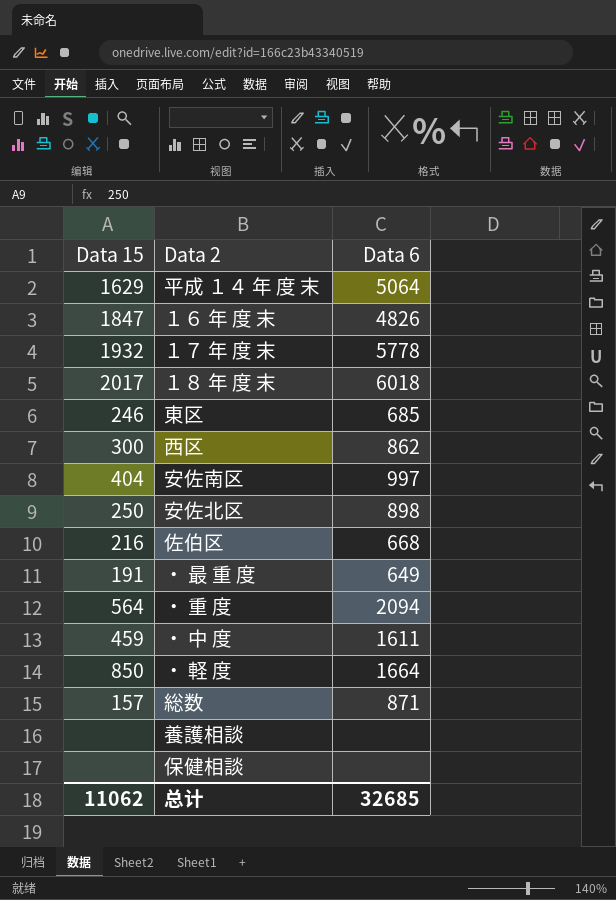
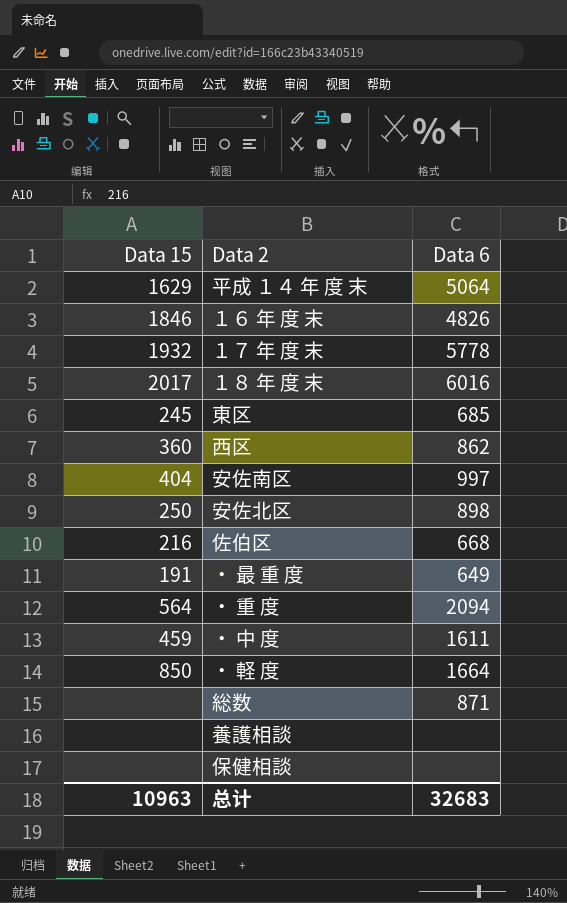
１６ 年 度 末 | Data 15: 1847 -> 1846
１８ 年 度 末 | Data 6: 6018 -> 6016
東区 | Data 15: 246 -> 245
西区 | Data 15: 300 -> 360
総数 | Data 15: 157 -> none
总计 | Data 15: 11062 -> 10963
总计 | Data 6: 32685 -> 32683

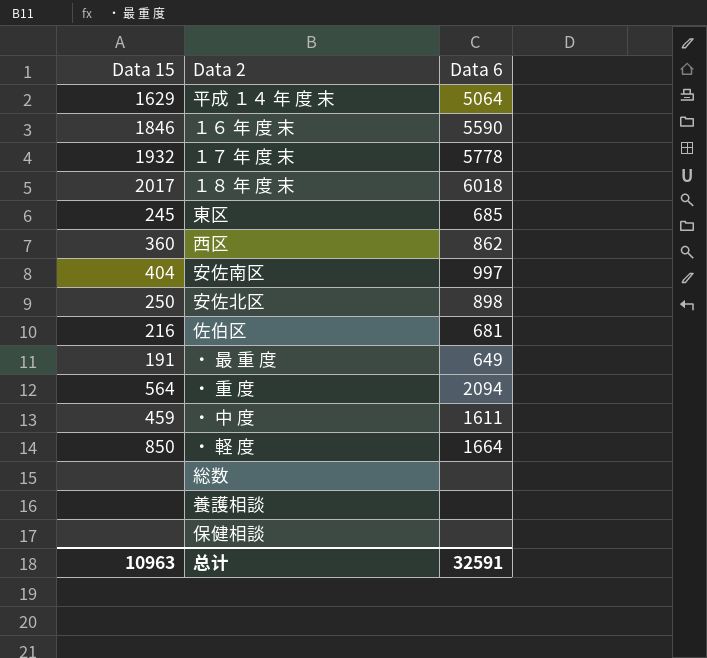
１６ 年 度 末 | Data 6: 4826 -> 5590
１８ 年 度 末 | Data 6: 6016 -> 6018
佐伯区 | Data 6: 668 -> 681
総数 | Data 6: 871 -> none
总计 | Data 6: 32683 -> 32591

